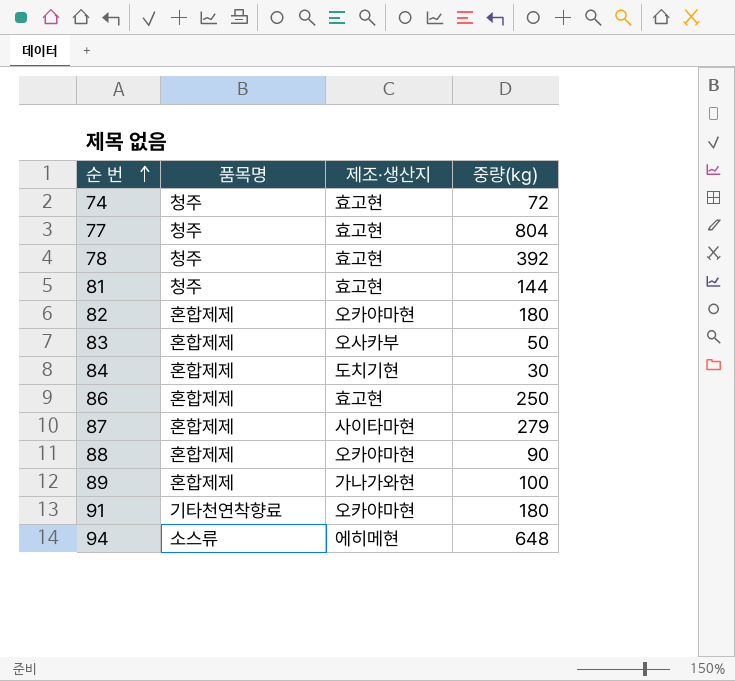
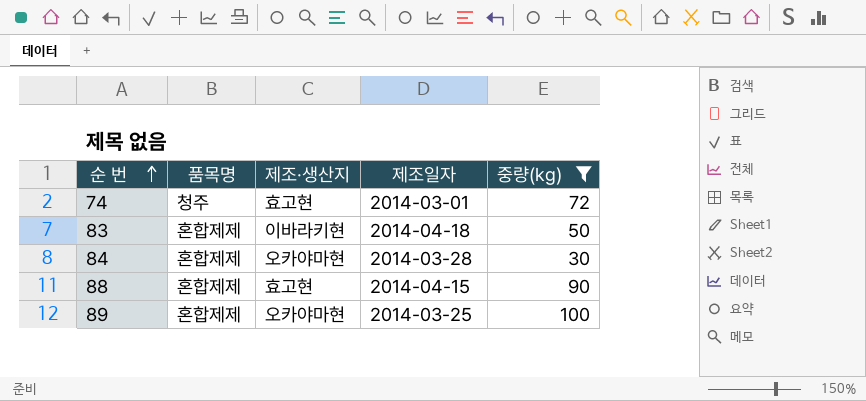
filter: none -> 중량(kg) <= 100
column 제조일자 | position: none -> 4
83 | 제조·생산지: 오사카부 -> 이바라키현
84 | 제조·생산지: 도치기현 -> 오카야마현
88 | 제조·생산지: 오카야마현 -> 효고현
89 | 제조·생산지: 가나가와현 -> 오카야마현

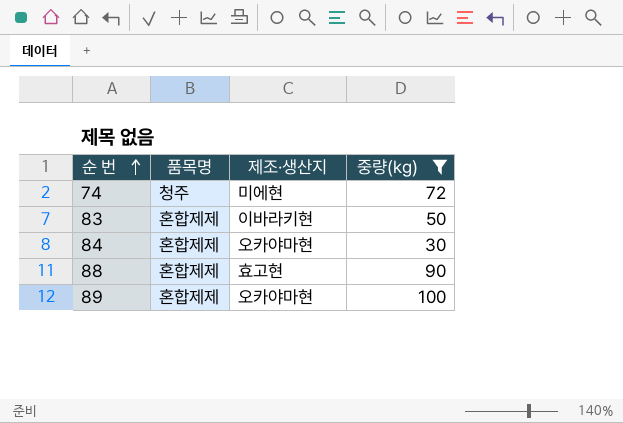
column 제조일자 | position: 4 -> none
74 | 제조·생산지: 효고현 -> 미에현

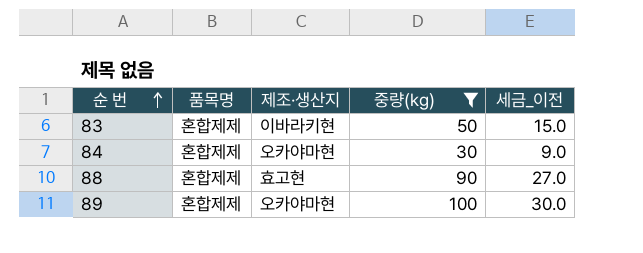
column 세금_이전 | formula: none -> [중량(kg)] * 0.3
row 74: 청주 | 미에현 | 72 -> none

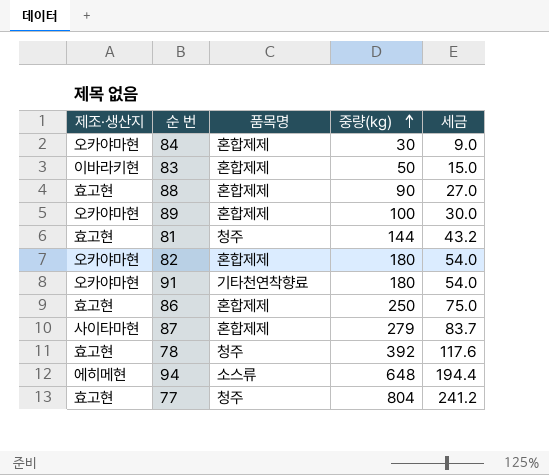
filter: 중량(kg) <= 100 -> none
row order: 순 번 ascending -> 중량(kg) ascending
column 제조·생산지 | position: 3 -> 1
column name: 세금_이전 -> 세금

